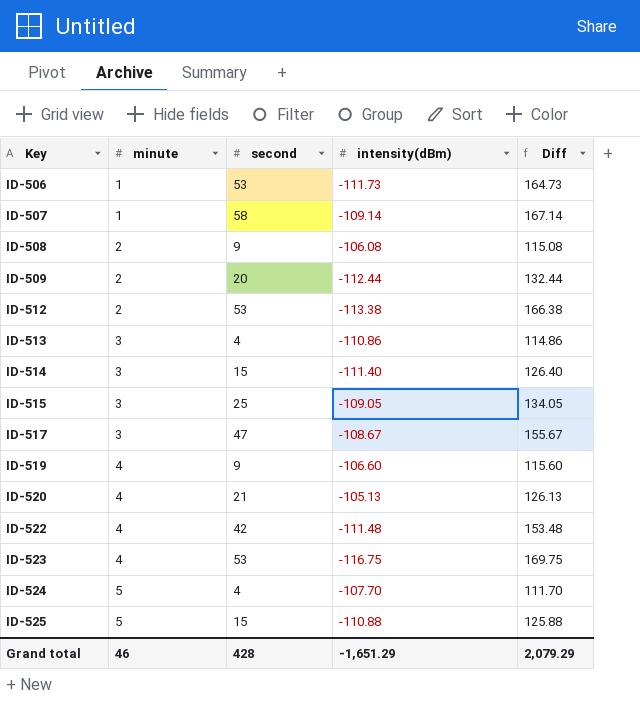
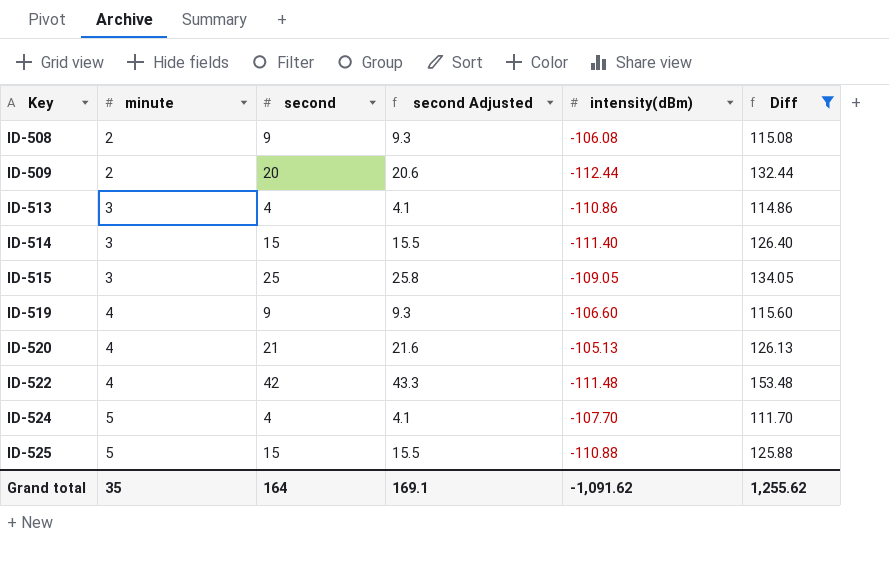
filter: none -> Diff <= 153.48
column second Adjusted | formula: none -> [second] * 1.03
Grand total | minute: 46 -> 35
Grand total | second: 428 -> 164
Grand total | intensity(dBm): -1,651.29 -> -1,091.62
Grand total | Diff: 2,079.29 -> 1,255.62

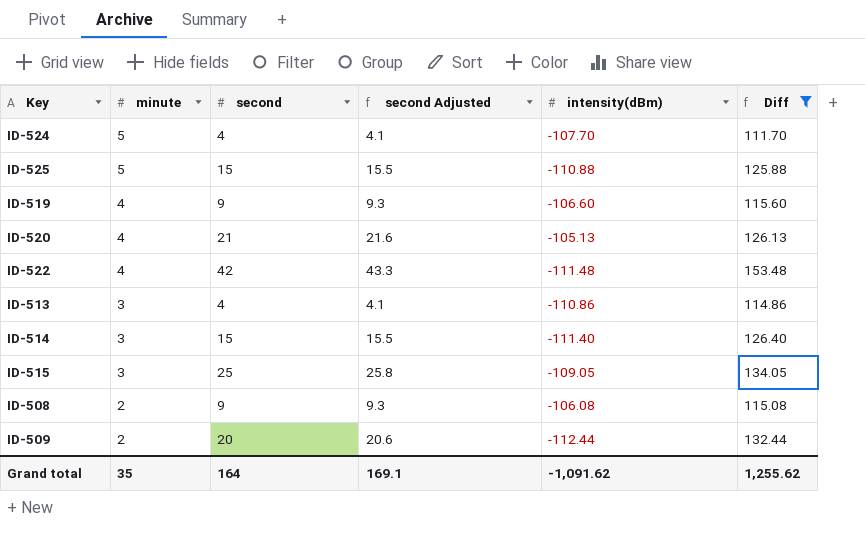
row order: Key ascending -> minute descending

